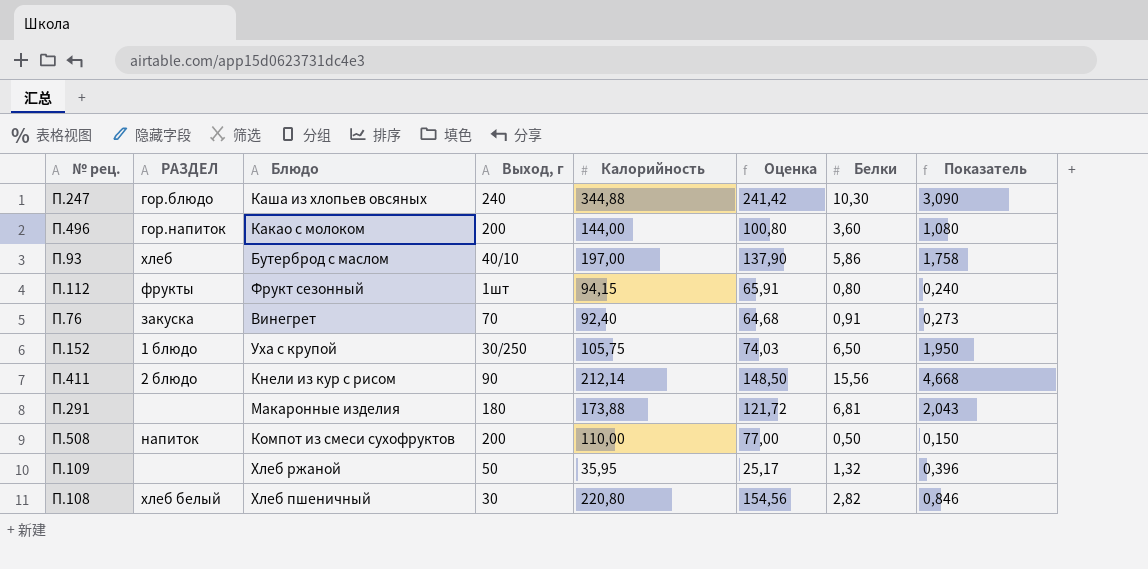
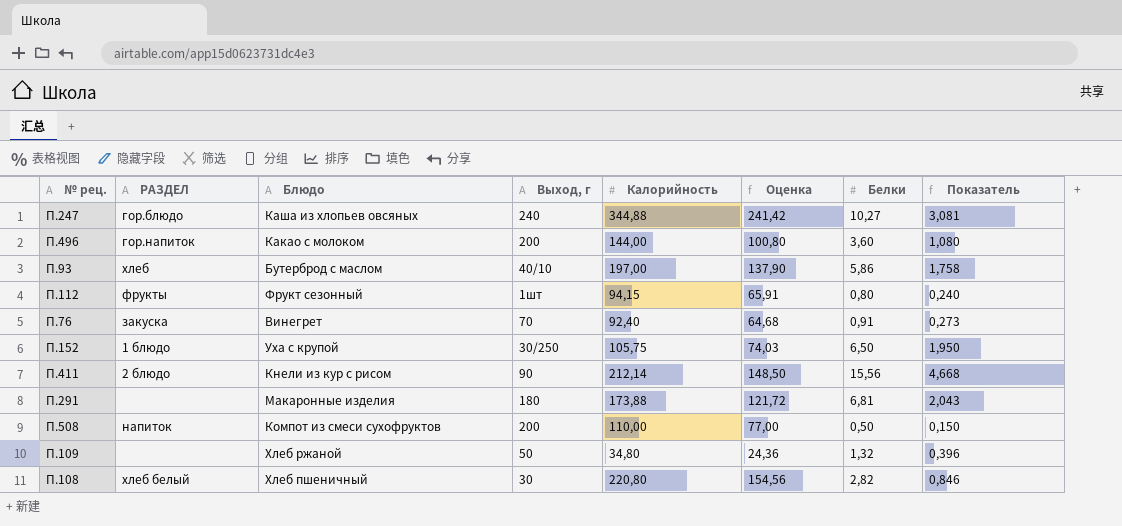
П.247 | Белки: 10,30 -> 10,27
П.247 | Показатель: 3,090 -> 3,081
П.109 | Калорийность: 35,95 -> 34,80
П.109 | Оценка: 25,17 -> 24,36

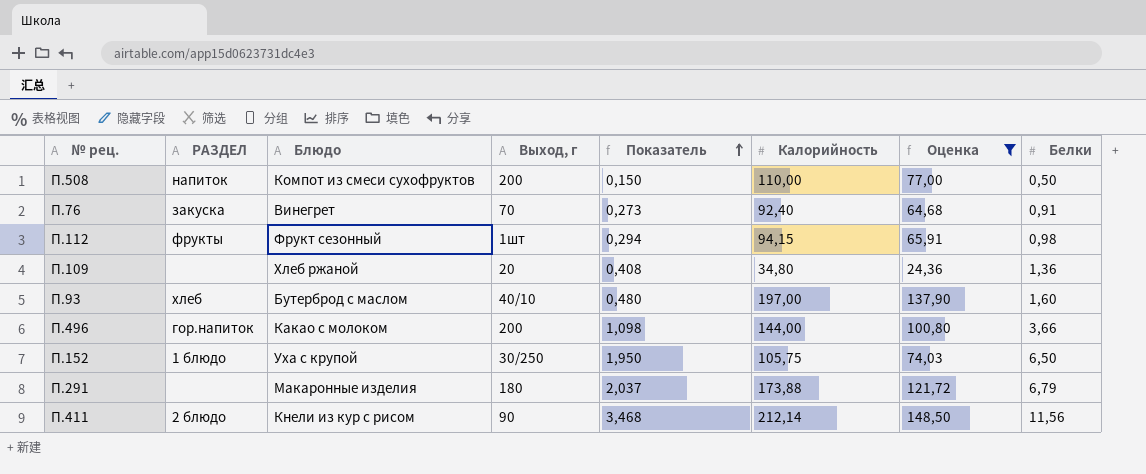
filter: none -> Оценка <= 148,50
row order: none -> Показатель ascending
column Показатель | position: 8 -> 5
П.112 | Показатель: 0,240 -> 0,294
П.112 | Белки: 0,80 -> 0,98
П.109 | Выход, г: 50 -> 20
П.109 | Показатель: 0,396 -> 0,408
П.109 | Белки: 1,32 -> 1,36
П.93 | Показатель: 1,758 -> 0,480
П.93 | Белки: 5,86 -> 1,60
П.496 | Показатель: 1,080 -> 1,098
П.496 | Белки: 3,60 -> 3,66
П.291 | Показатель: 2,043 -> 2,037
П.291 | Белки: 6,81 -> 6,79
П.411 | Показатель: 4,668 -> 3,468
П.411 | Белки: 15,56 -> 11,56

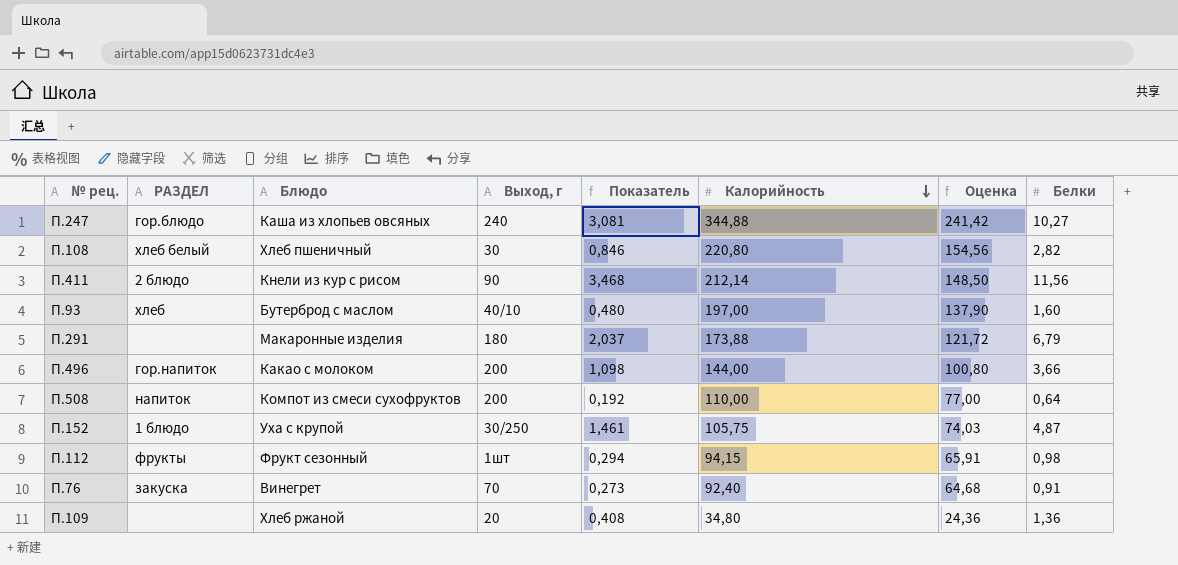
filter: Оценка <= 148,50 -> none
row order: Показатель ascending -> Калорийность descending
П.508 | Показатель: 0,150 -> 0,192
П.508 | Белки: 0,50 -> 0,64
П.152 | Показатель: 1,950 -> 1,461
П.152 | Белки: 6,50 -> 4,87

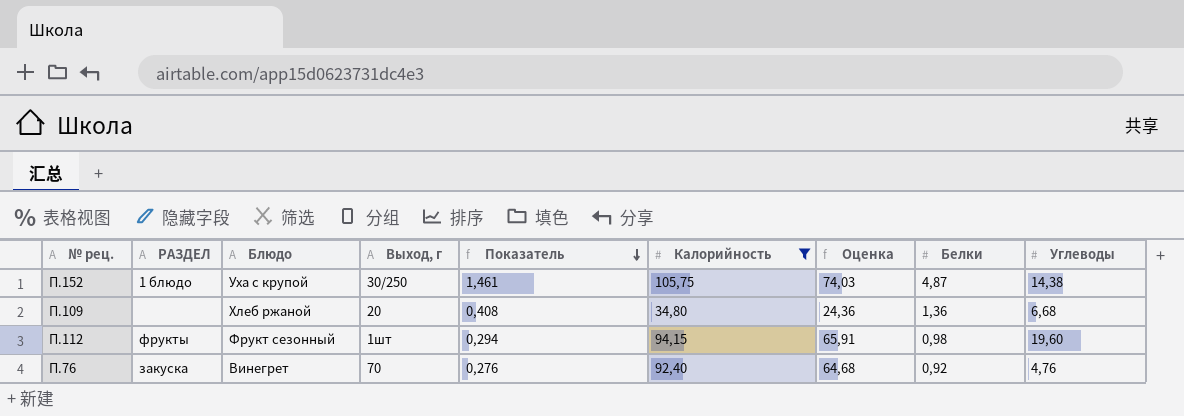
filter: none -> Калорийность <= 105,75
row order: Калорийность descending -> Показатель descending
column Углеводы | position: none -> 9
П.76 | Показатель: 0,273 -> 0,276
П.76 | Белки: 0,91 -> 0,92

